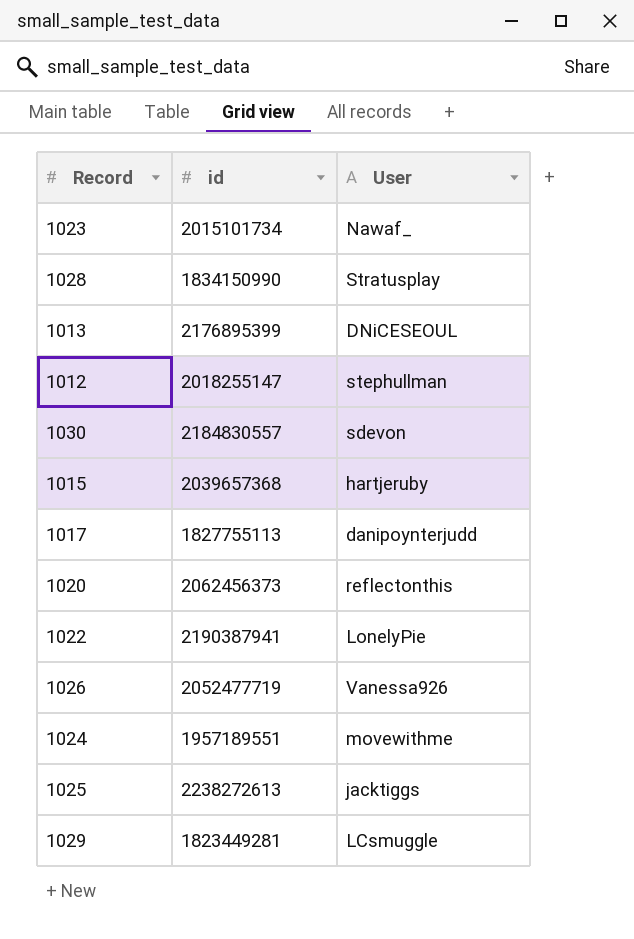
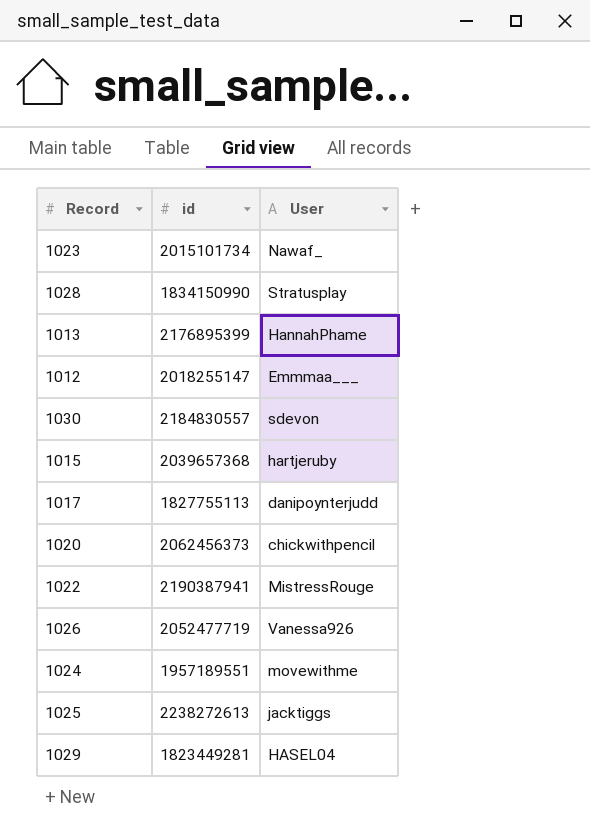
1013 | User: DNiCESEOUL -> HannahPhame
1012 | User: stephullman -> Emmmaa___
1020 | User: reflectonthis -> chickwithpencil
1022 | User: LonelyPie -> MistressRouge
1029 | User: LCsmuggle -> HASEL04

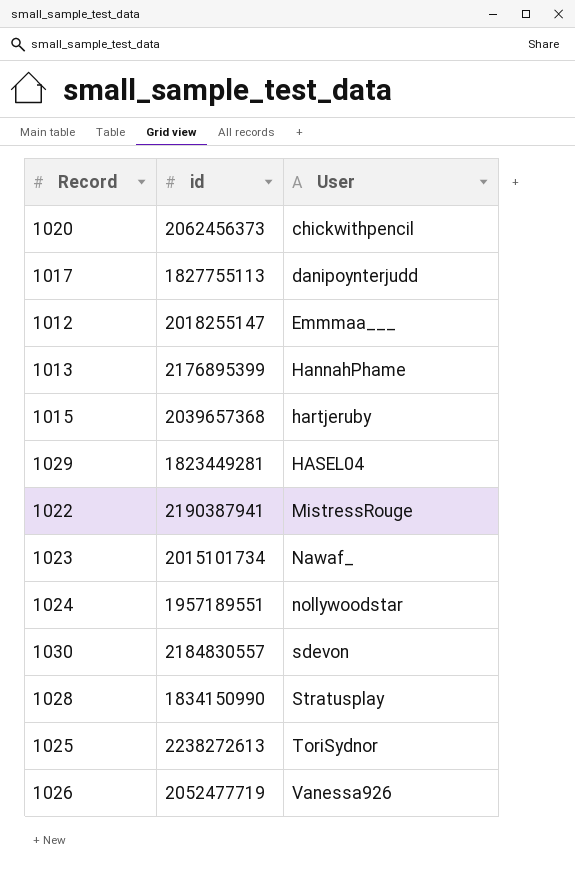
row order: none -> User ascending
1024 | User: movewithme -> nollywoodstar
1025 | User: jacktiggs -> ToriSydnor

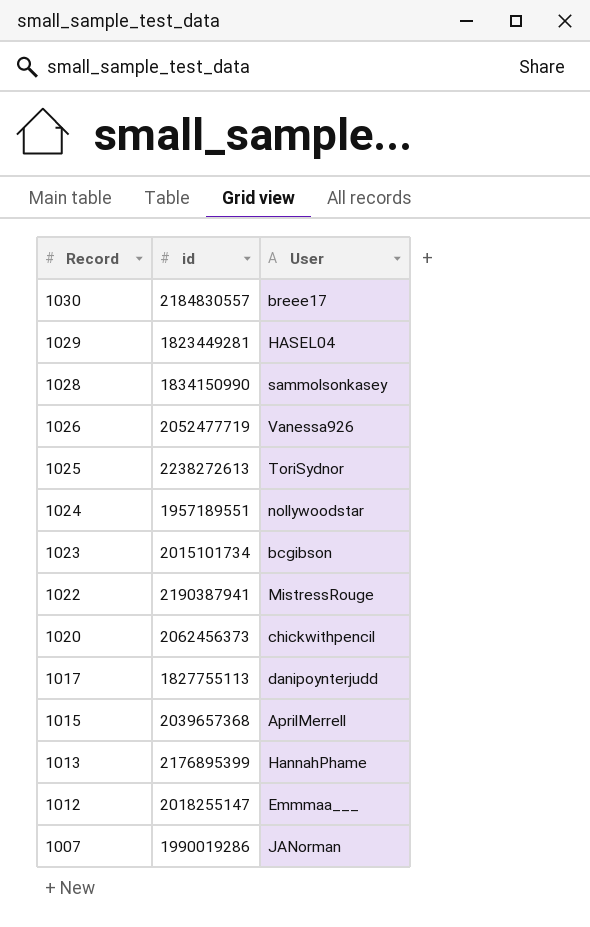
row order: User ascending -> Record descending
1030 | User: sdevon -> breee17
1028 | User: Stratusplay -> sammolsonkasey
1023 | User: Nawaf_ -> bcgibson
1015 | User: hartjeruby -> AprilMerrell
row 1007: none -> 1990019286 | JANorman

